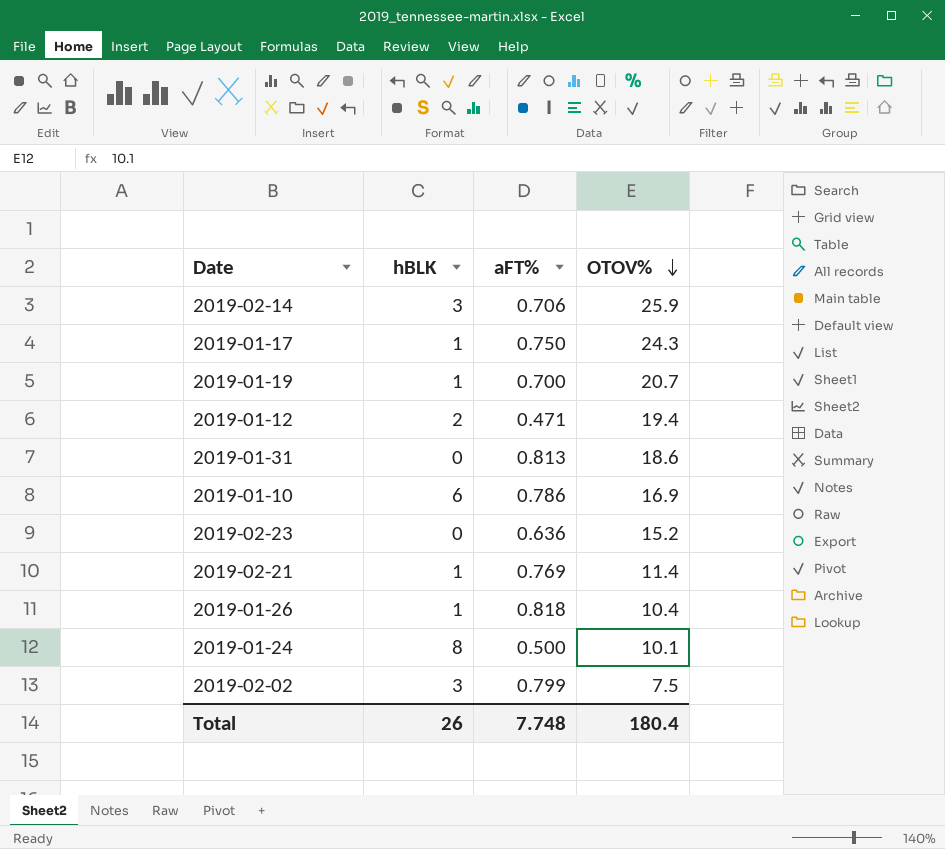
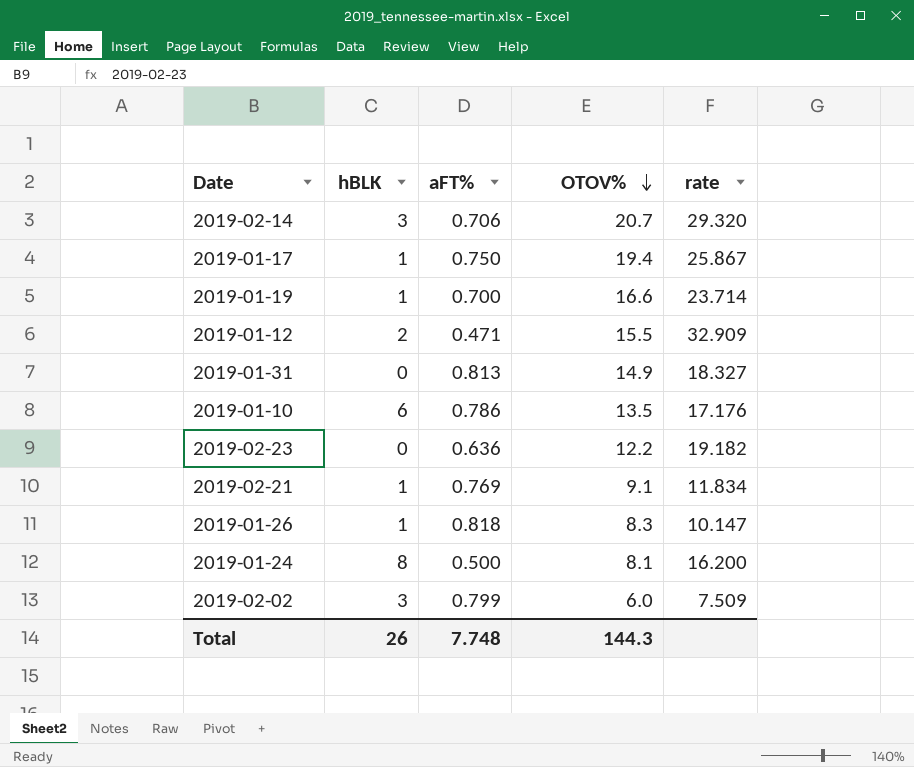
column rate | formula: none -> [OTOV%] / [aFT%]
2019-02-14 | OTOV%: 25.9 -> 20.7
2019-01-17 | OTOV%: 24.3 -> 19.4
2019-01-19 | OTOV%: 20.7 -> 16.6
2019-01-12 | OTOV%: 19.4 -> 15.5
2019-01-31 | OTOV%: 18.6 -> 14.9
2019-01-10 | OTOV%: 16.9 -> 13.5
2019-02-23 | OTOV%: 15.2 -> 12.2
2019-02-21 | OTOV%: 11.4 -> 9.1
2019-01-26 | OTOV%: 10.4 -> 8.3
2019-01-24 | OTOV%: 10.1 -> 8.1
2019-02-02 | OTOV%: 7.5 -> 6.0
Total | OTOV%: 180.4 -> 144.3

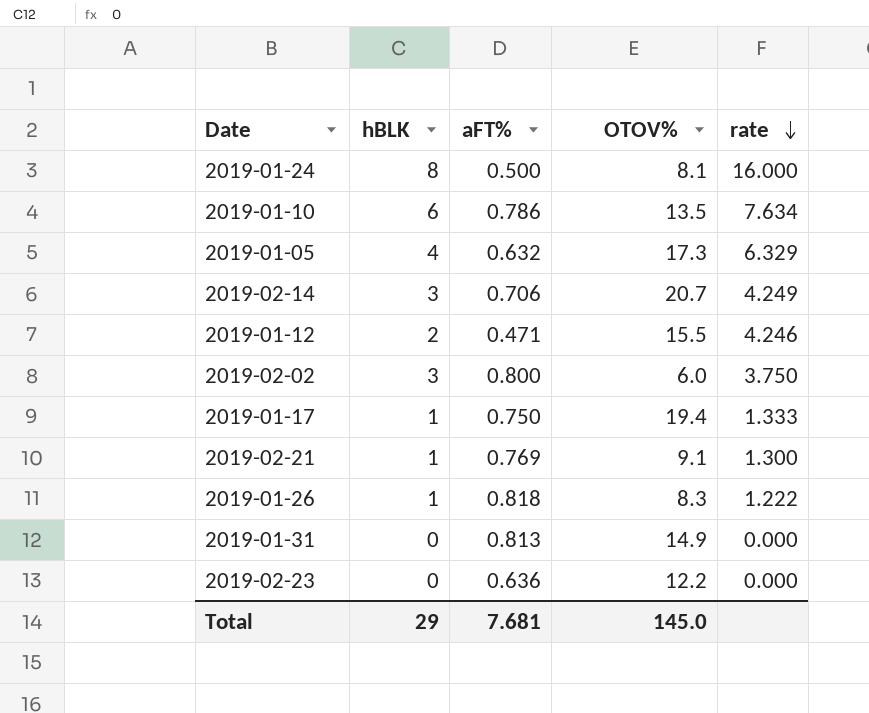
row order: OTOV% descending -> rate descending
column rate | formula: [OTOV%] / [aFT%] -> [hBLK] / [aFT%]
row 2019-01-19: 1 | 0.700 | 16.6 | 23.714 -> none
row 2019-01-05: none -> 4 | 0.632 | 17.3 | 6.329
2019-02-02 | aFT%: 0.799 -> 0.800
Total | hBLK: 26 -> 29
Total | aFT%: 7.748 -> 7.681
Total | OTOV%: 144.3 -> 145.0

